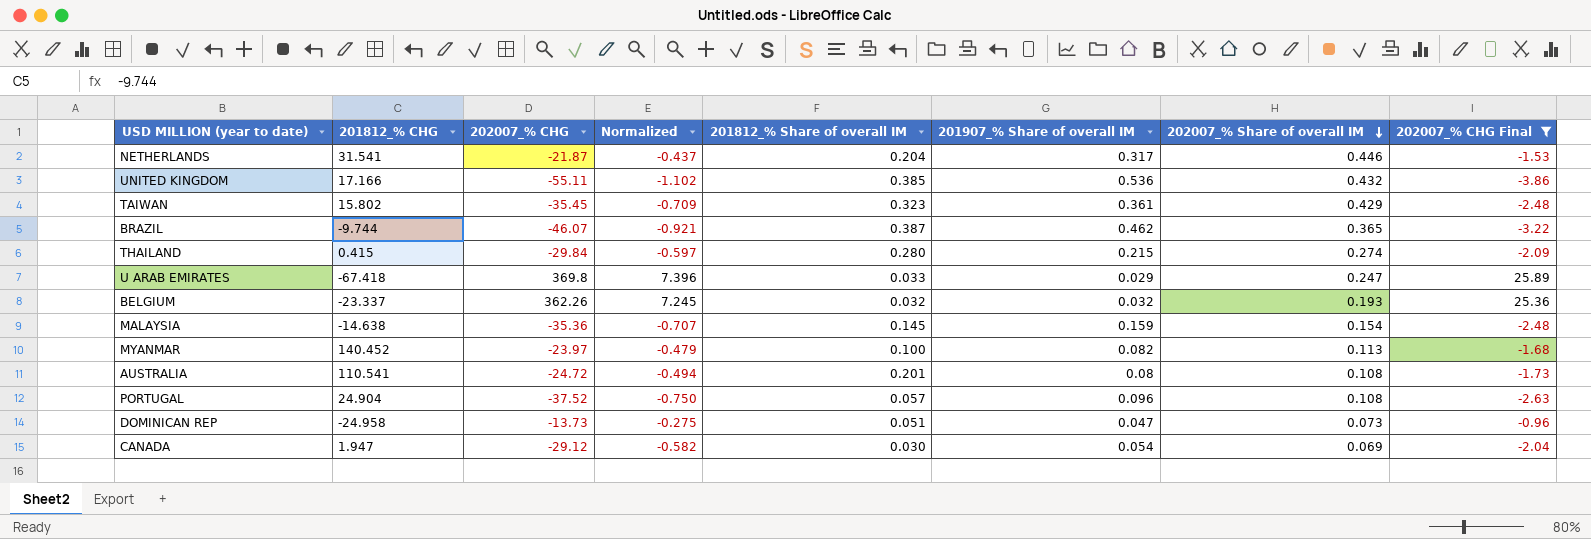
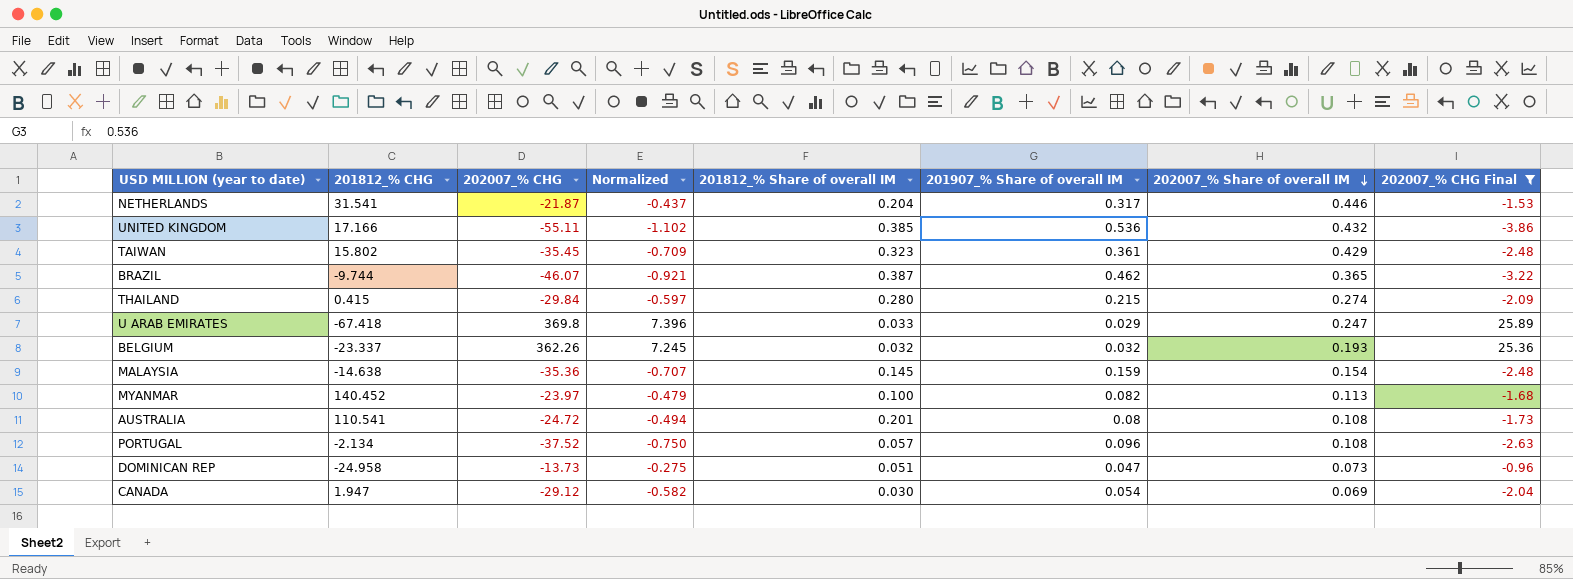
PORTUGAL | 201812_% CHG: 24.904 -> -2.134

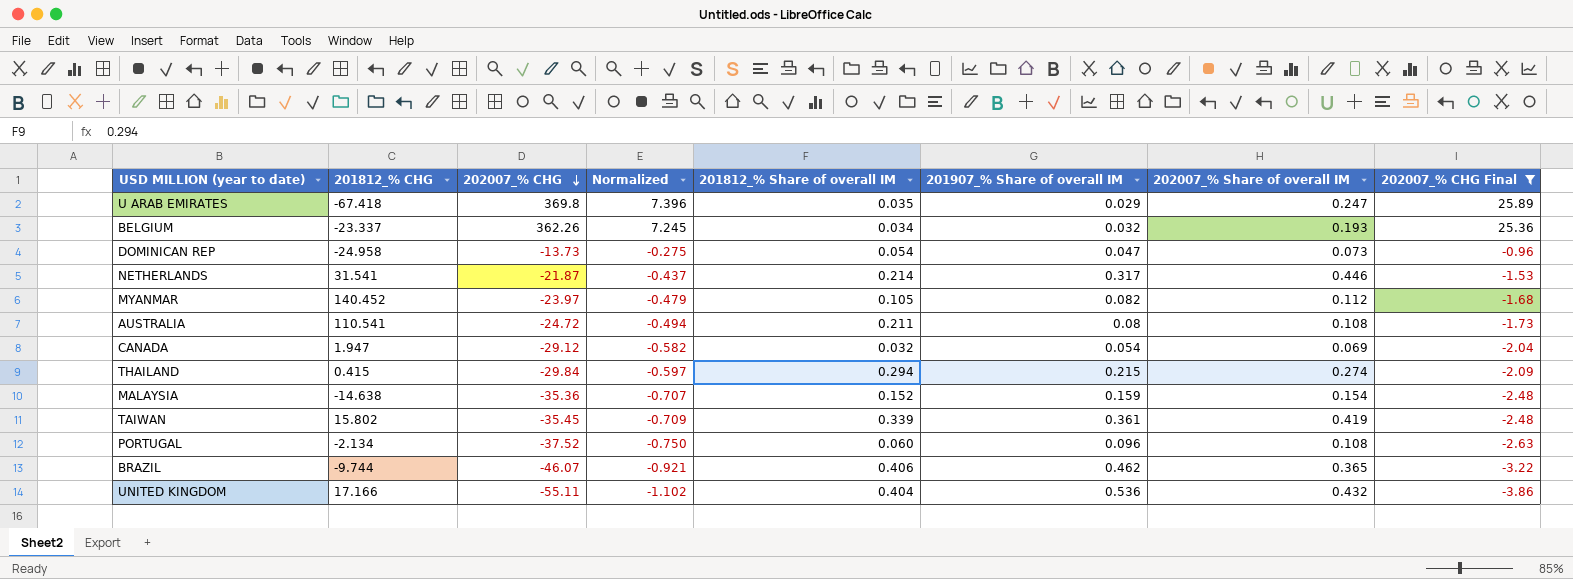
row order: 202007_% Share of overall IM descending -> 202007_% CHG descending
U ARAB EMIRATES | 201812_% Share of overall IM: 0.033 -> 0.035
BELGIUM | 201812_% Share of overall IM: 0.032 -> 0.034
DOMINICAN REP | 201812_% Share of overall IM: 0.051 -> 0.054
NETHERLANDS | 201812_% Share of overall IM: 0.204 -> 0.214
MYANMAR | 201812_% Share of overall IM: 0.100 -> 0.105
MYANMAR | 202007_% Share of overall IM: 0.113 -> 0.112
AUSTRALIA | 201812_% Share of overall IM: 0.201 -> 0.211
CANADA | 201812_% Share of overall IM: 0.030 -> 0.032
THAILAND | 201812_% Share of overall IM: 0.280 -> 0.294
MALAYSIA | 201812_% Share of overall IM: 0.145 -> 0.152
TAIWAN | 201812_% Share of overall IM: 0.323 -> 0.339
TAIWAN | 202007_% Share of overall IM: 0.429 -> 0.419
PORTUGAL | 201812_% Share of overall IM: 0.057 -> 0.060
BRAZIL | 201812_% Share of overall IM: 0.387 -> 0.406
UNITED KINGDOM | 201812_% Share of overall IM: 0.385 -> 0.404

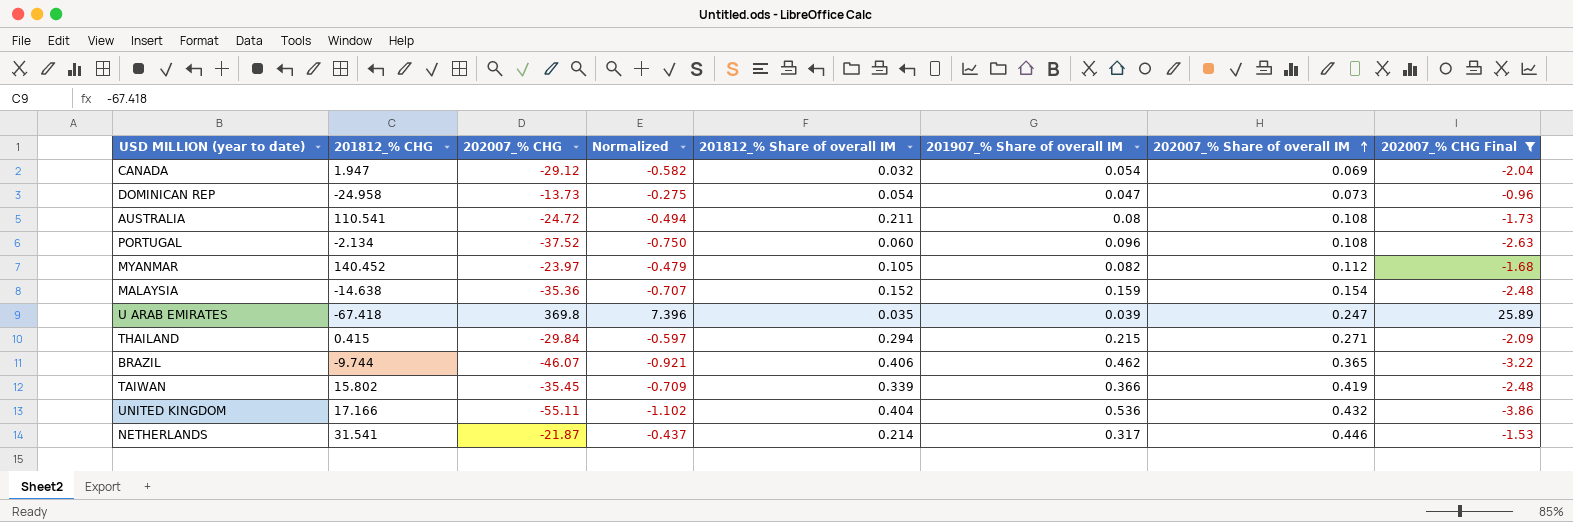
row order: 202007_% CHG descending -> 202007_% Share of overall IM ascending
row BELGIUM: -23.337 | 362.26 | 7.245 | 0.034 | 0.032 | 0.193 | 25.36 -> none
U ARAB EMIRATES | 201907_% Share of overall IM: 0.029 -> 0.039
THAILAND | 202007_% Share of overall IM: 0.274 -> 0.271
TAIWAN | 201907_% Share of overall IM: 0.361 -> 0.366

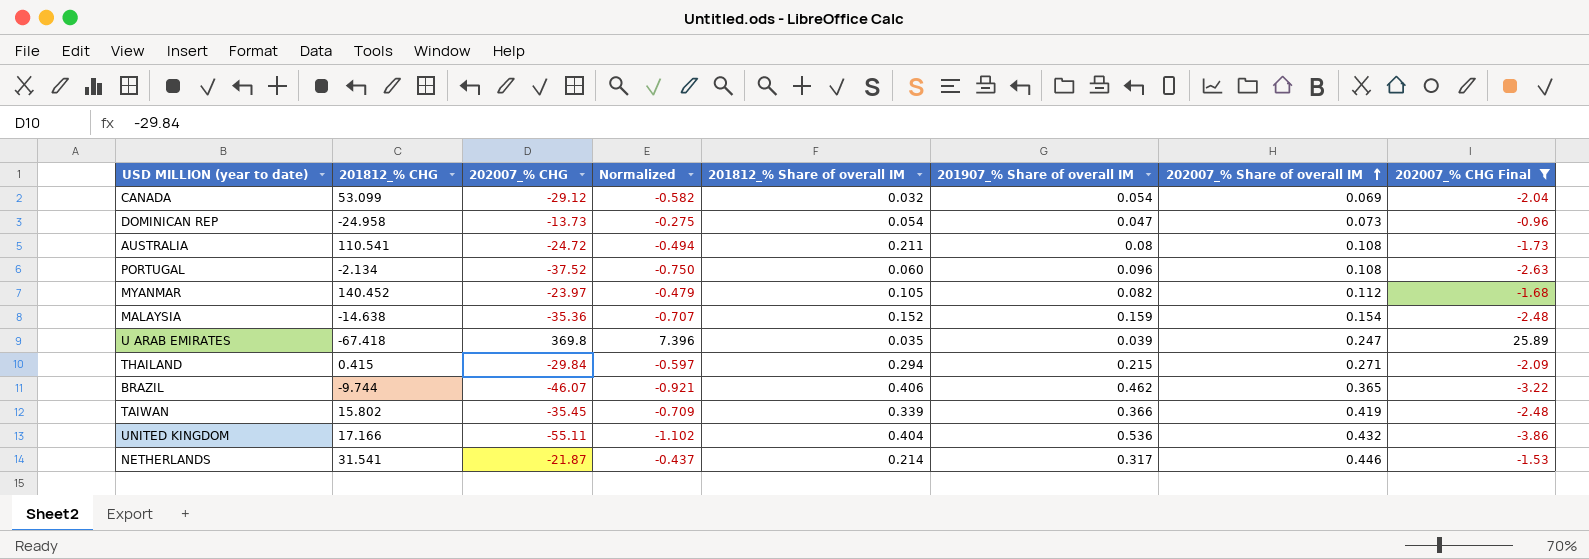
CANADA | 201812_% CHG: 1.947 -> 53.099

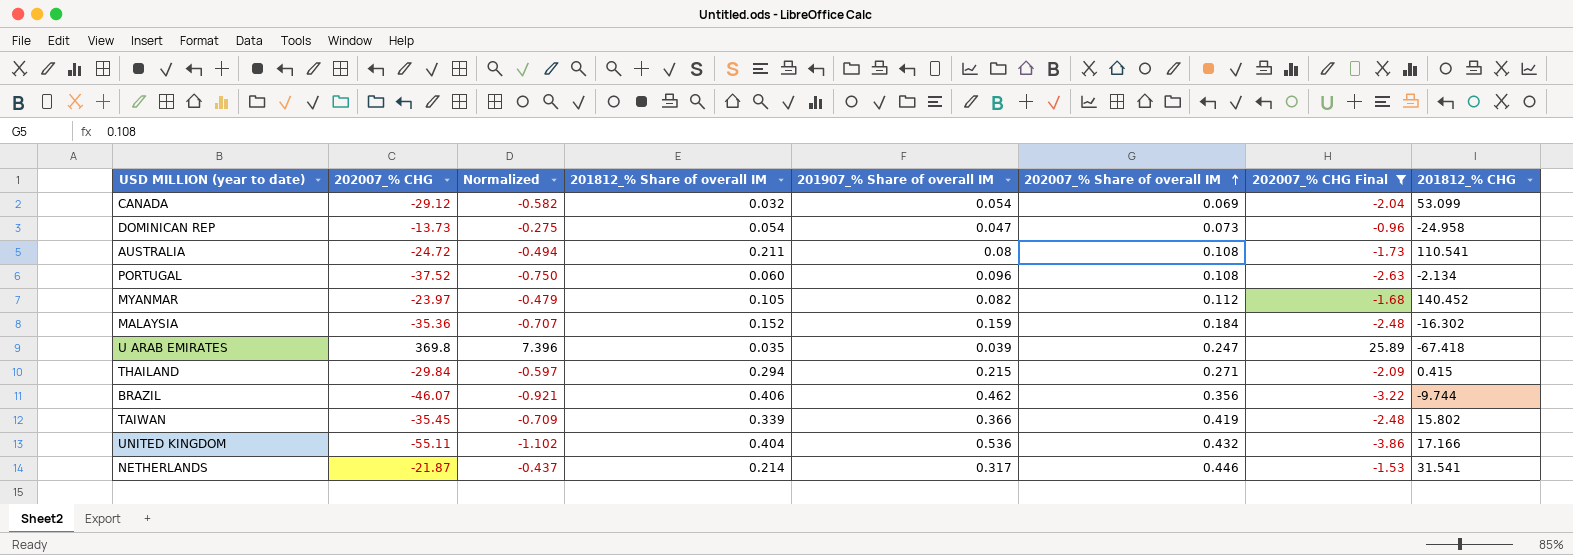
column 201812_% CHG | position: 2 -> 8
MALAYSIA | 202007_% Share of overall IM: 0.154 -> 0.184
MALAYSIA | 201812_% CHG: -14.638 -> -16.302
BRAZIL | 202007_% Share of overall IM: 0.365 -> 0.356

